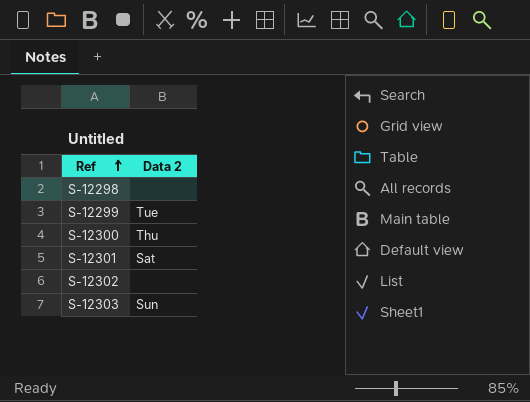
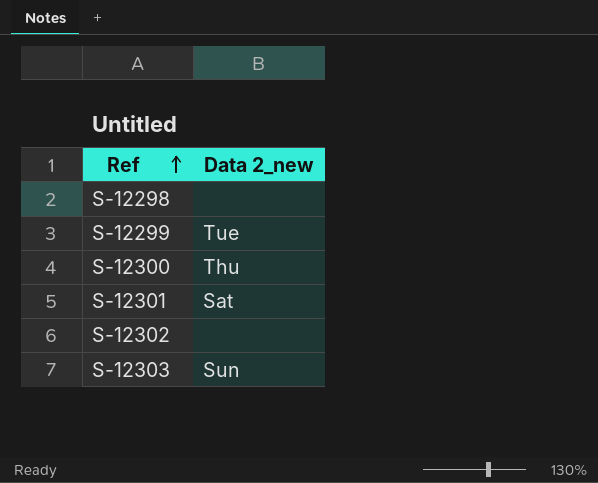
column name: Data 2 -> Data 2_new

